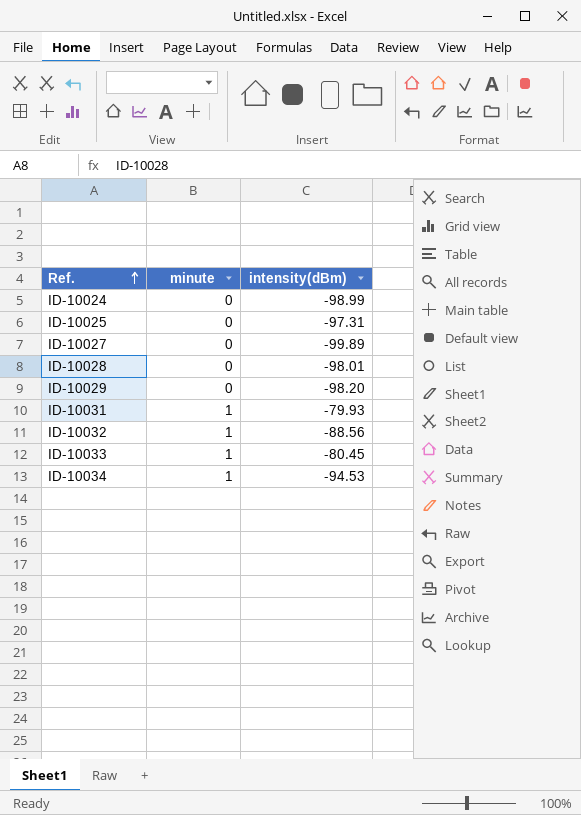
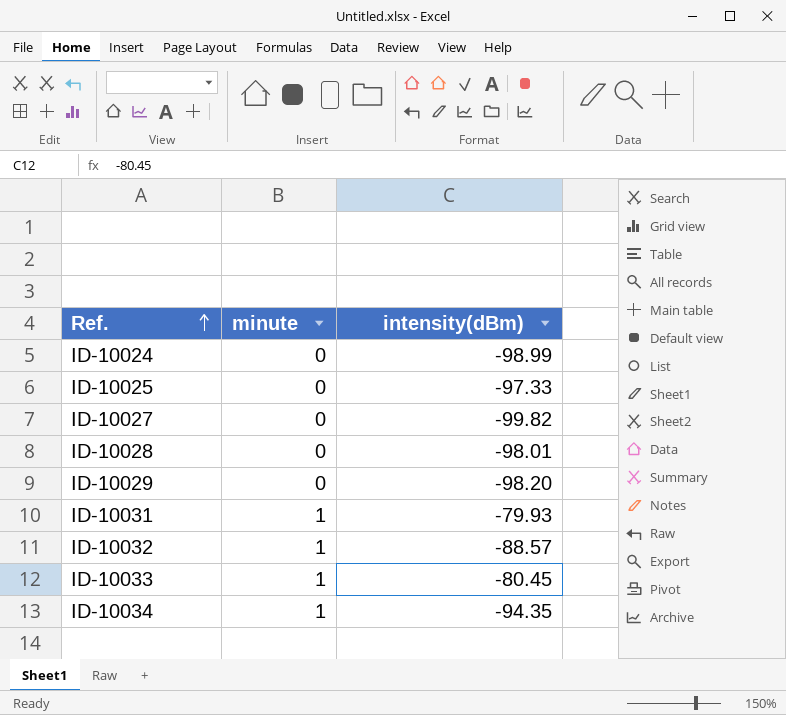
ID-10025 | intensity(dBm): -97.31 -> -97.33
ID-10027 | intensity(dBm): -99.89 -> -99.82
ID-10032 | intensity(dBm): -88.56 -> -88.57
ID-10034 | intensity(dBm): -94.53 -> -94.35

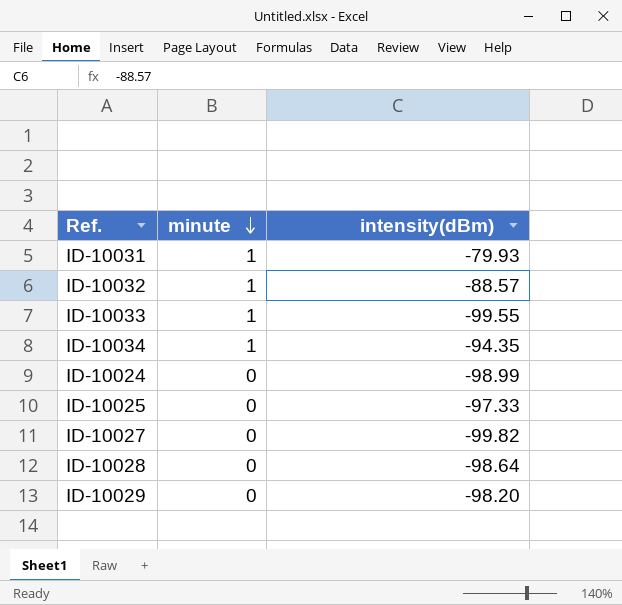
row order: Ref. ascending -> minute descending
ID-10033 | intensity(dBm): -80.45 -> -99.55
ID-10028 | intensity(dBm): -98.01 -> -98.64

